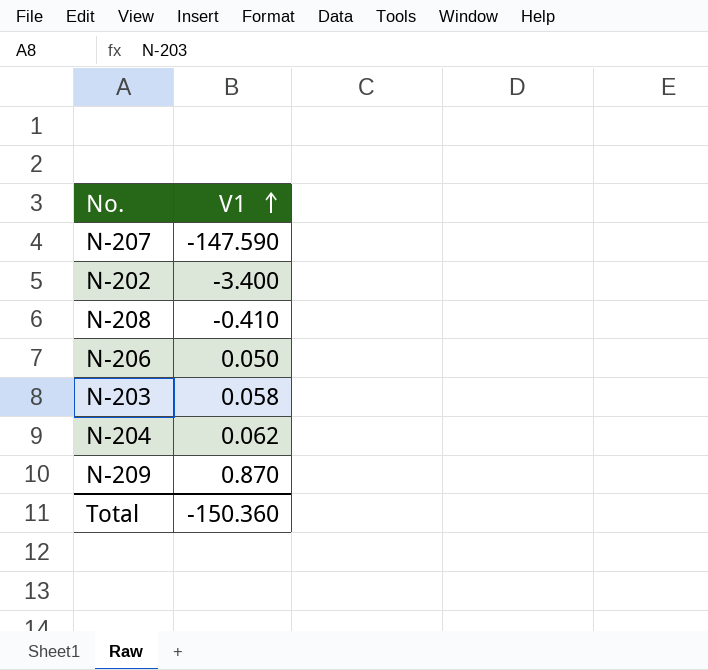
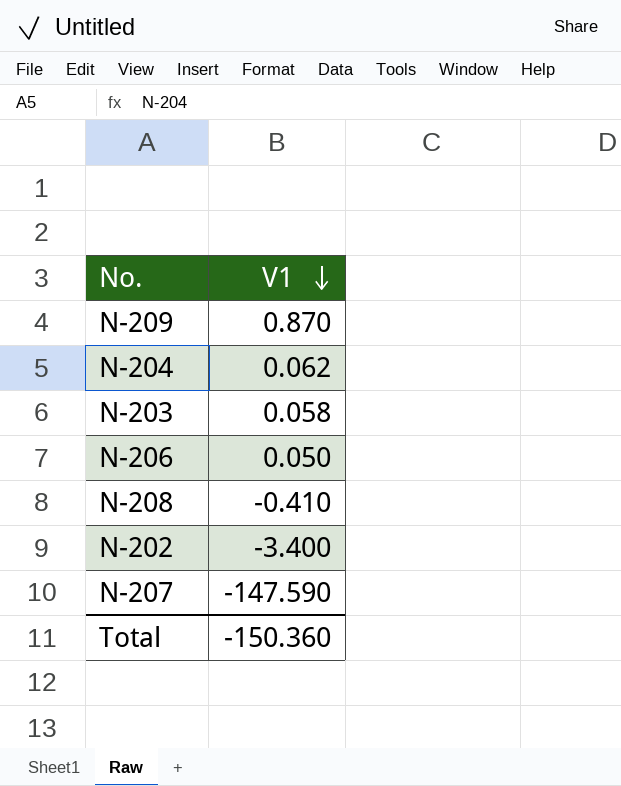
row order: V1 ascending -> V1 descending

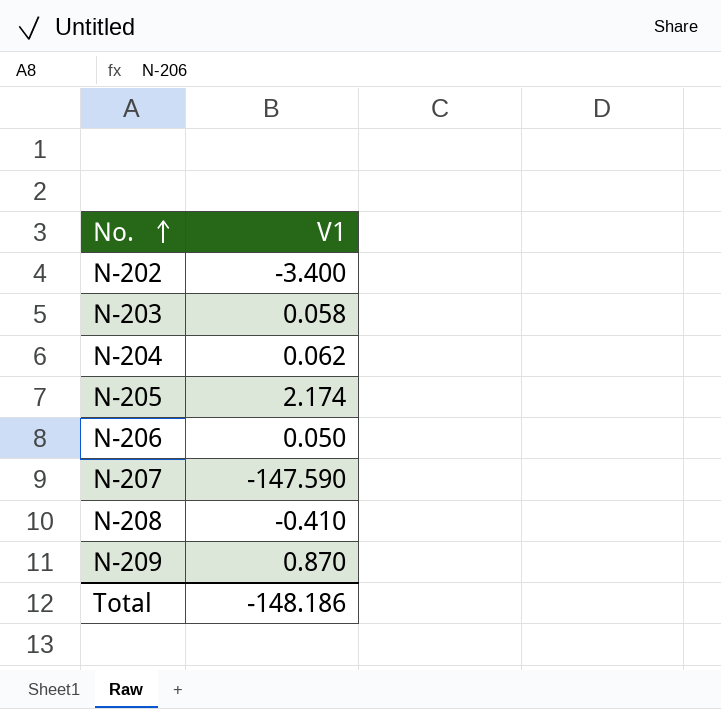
row order: V1 descending -> No. ascending
row N-205: none -> 2.174
Total | V1: -150.360 -> -148.186

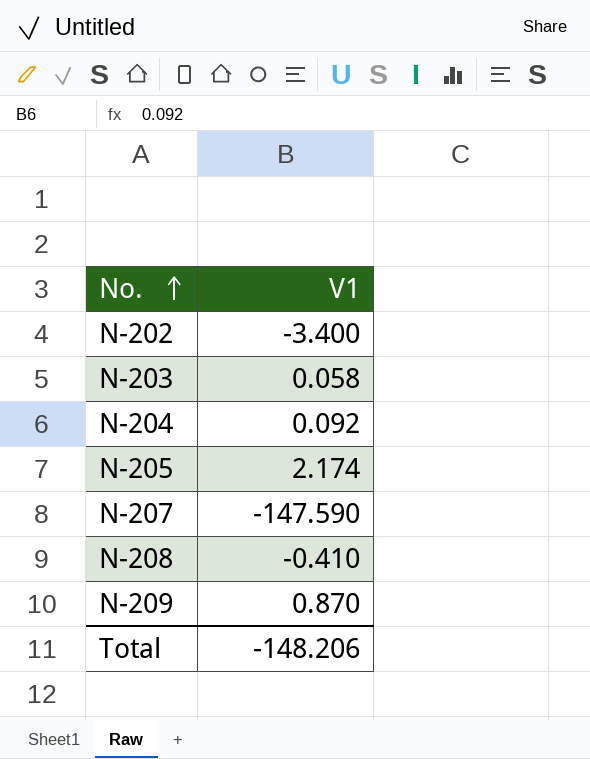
row N-206: 0.050 -> none
N-204 | V1: 0.062 -> 0.092
Total | V1: -148.186 -> -148.206

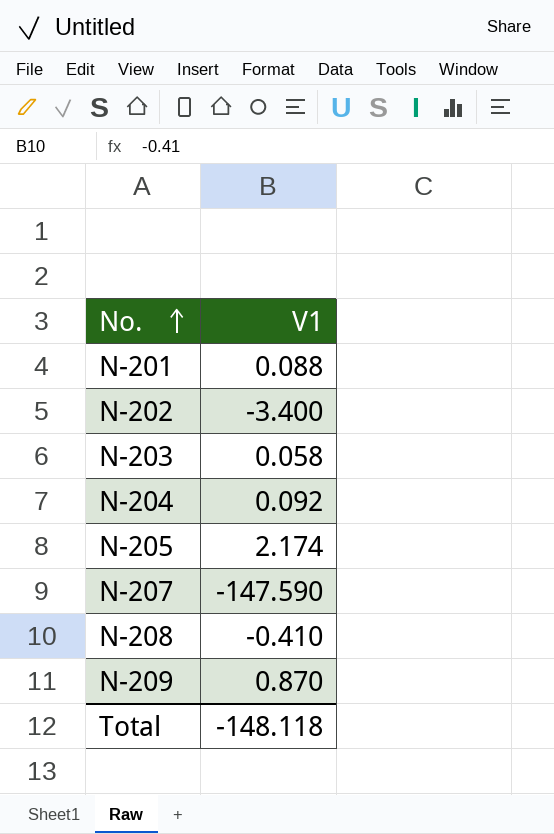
row N-201: none -> 0.088
Total | V1: -148.206 -> -148.118

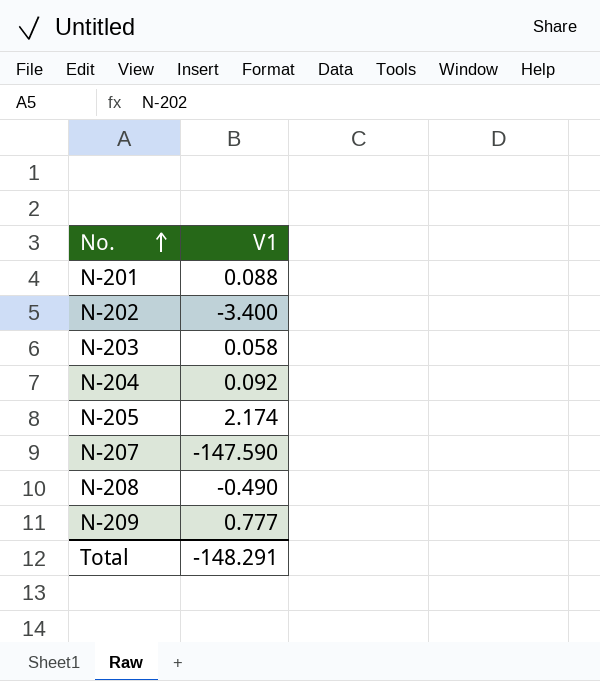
N-208 | V1: -0.410 -> -0.490
N-209 | V1: 0.870 -> 0.777
Total | V1: -148.118 -> -148.291

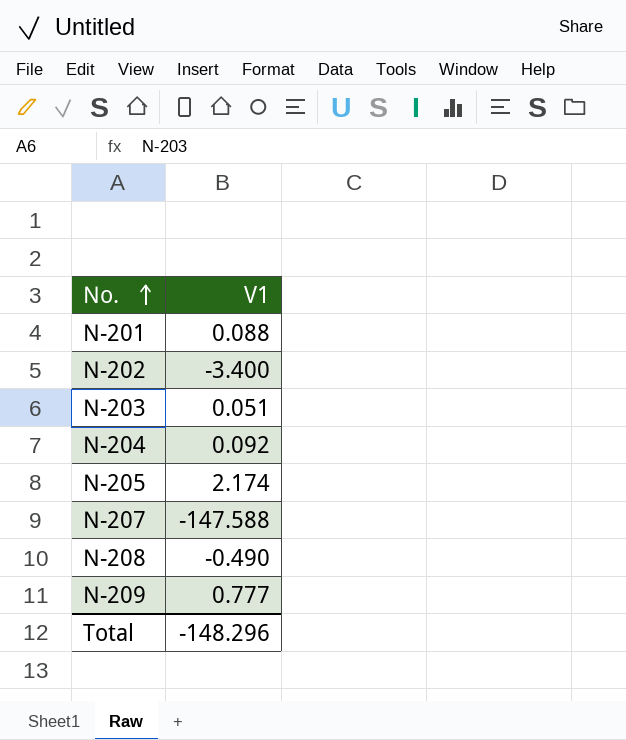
N-203 | V1: 0.058 -> 0.051
N-207 | V1: -147.590 -> -147.588
Total | V1: -148.291 -> -148.296

